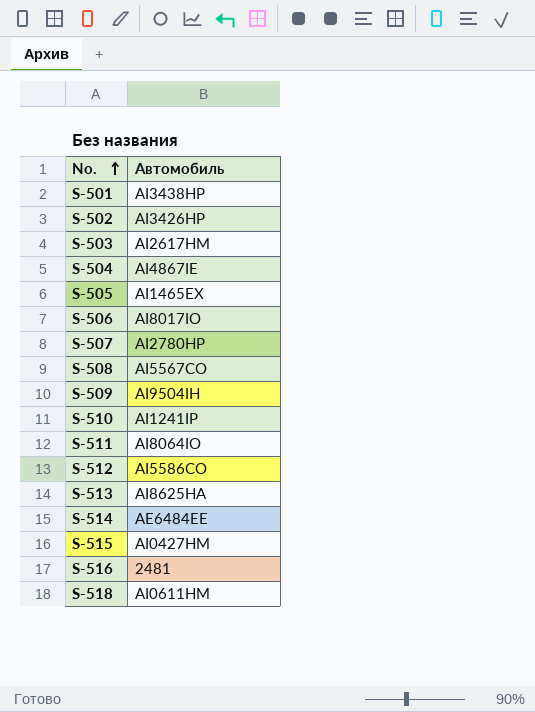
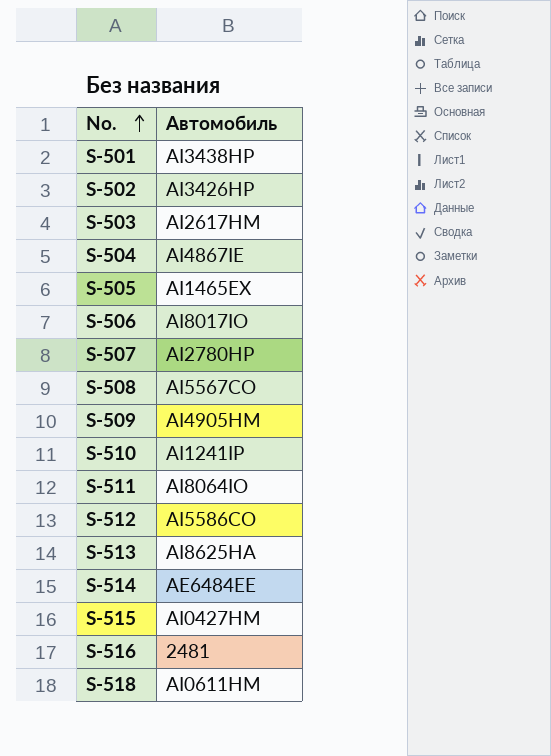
S-509 | Автомобиль: AI9504IH -> AI4905HM

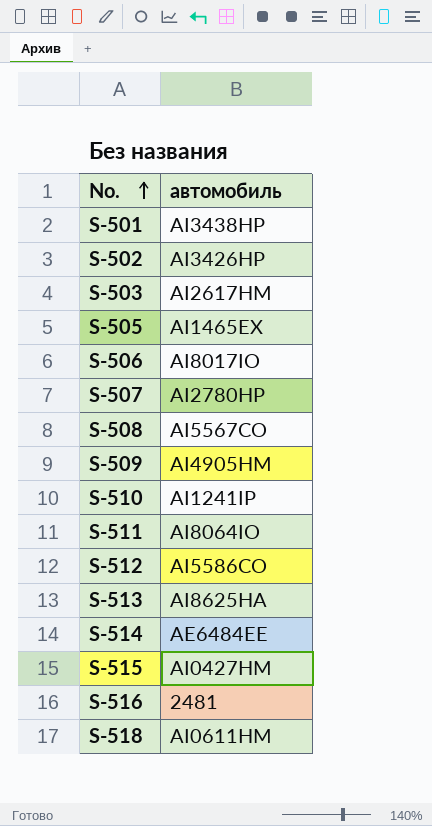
column name: Автомобиль -> автомобиль
row S-504: AI4867IE -> none

